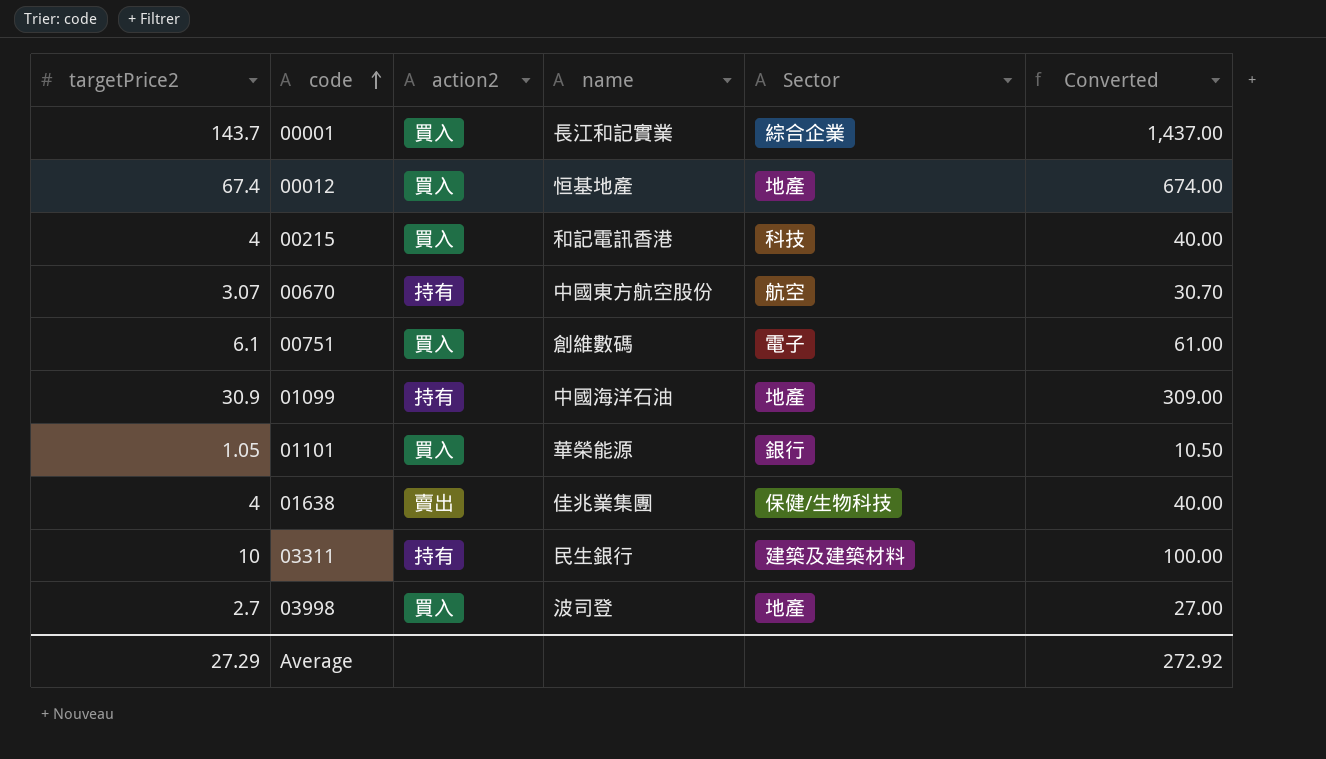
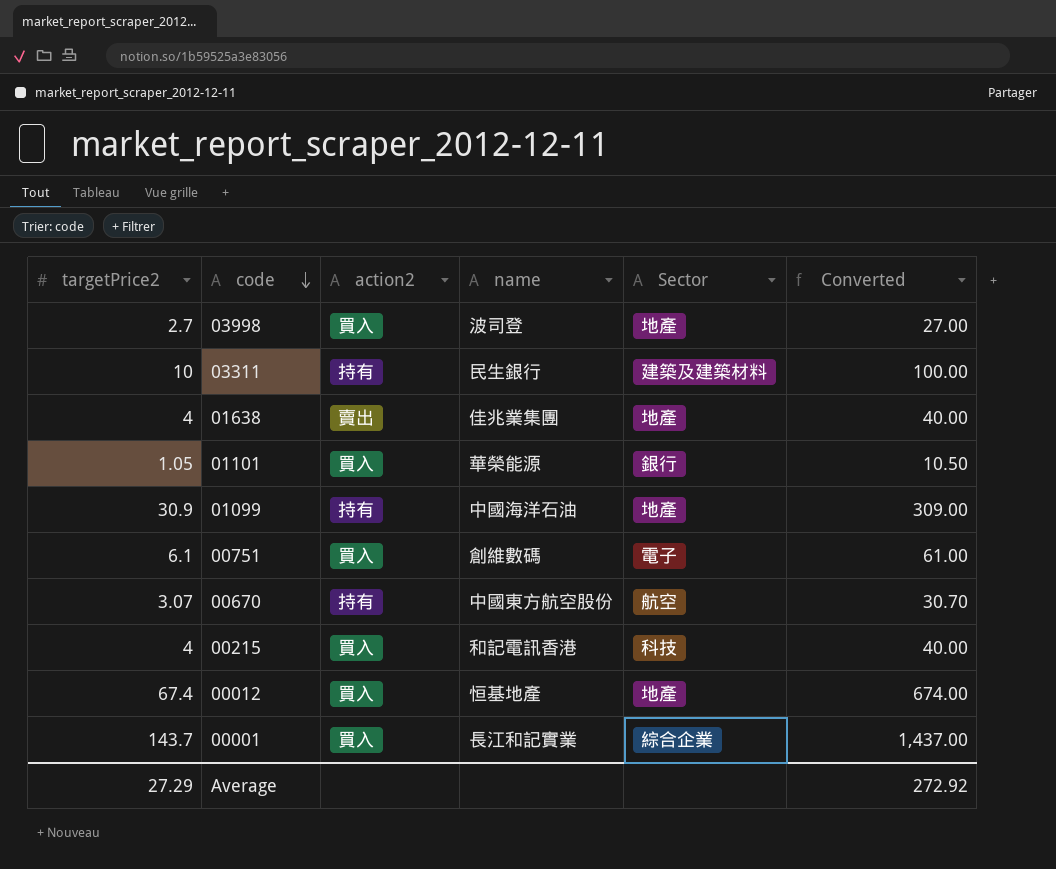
row order: code ascending -> code descending
01638 | Sector: 保健/生物科技 -> 地產

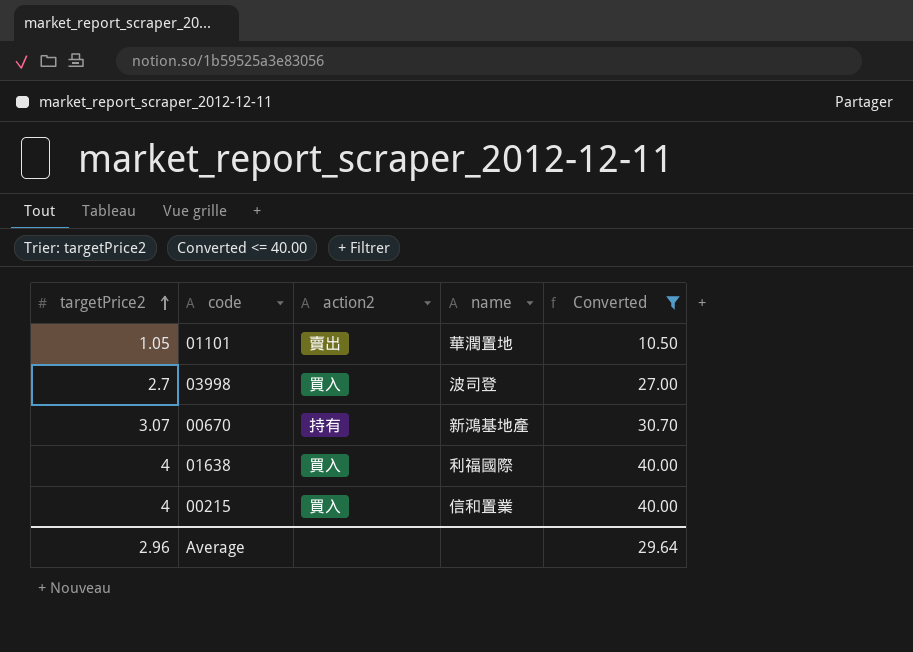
filter: none -> Converted <= 40.00
row order: code descending -> targetPrice2 ascending
column Sector | position: 5 -> none
01101 | action2: 買入 -> 賣出
01101 | name: 華榮能源 -> 華潤置地
00670 | name: 中國東方航空股份 -> 新鴻基地產
01638 | action2: 賣出 -> 買入
01638 | name: 佳兆業集團 -> 利福國際
00215 | name: 和記電訊香港 -> 信和置業
Average | targetPrice2: 27.29 -> 2.96
Average | Converted: 272.92 -> 29.64

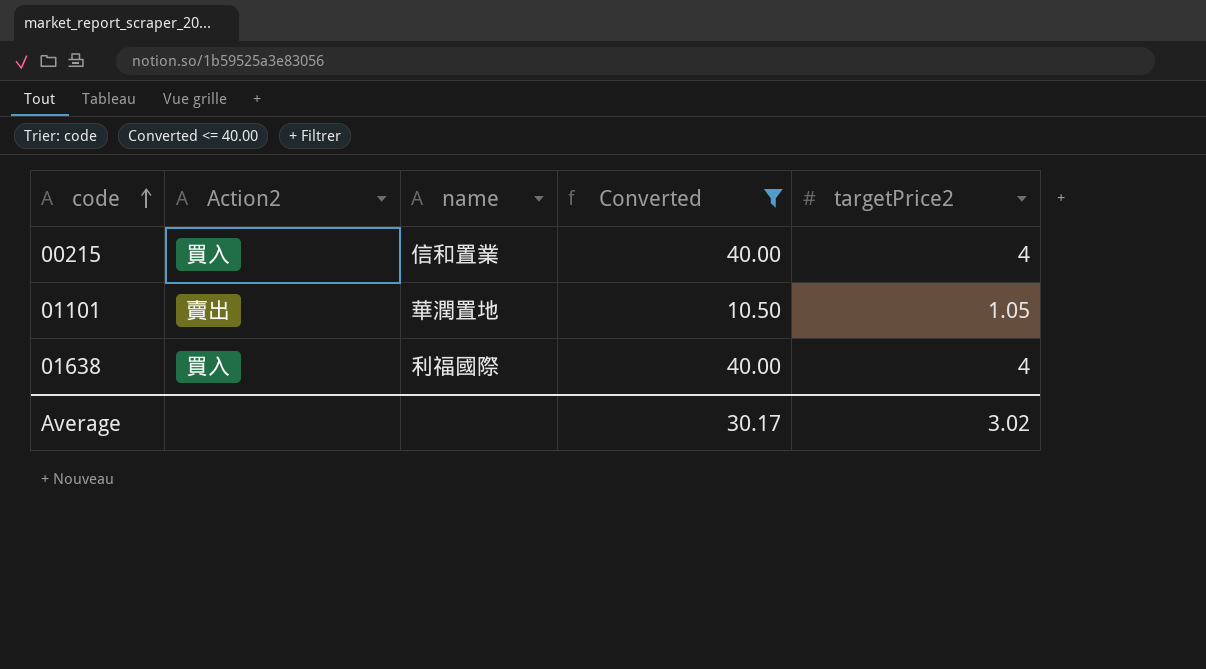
row order: targetPrice2 ascending -> code ascending
column name: action2 -> Action2
column targetPrice2 | position: 1 -> 5
row 03998: 2.7 | 買入 | 波司登 | 27.00 -> none
row 00670: 3.07 | 持有 | 新鴻基地產 | 30.70 -> none
Average | Converted: 29.64 -> 30.17
Average | targetPrice2: 2.96 -> 3.02

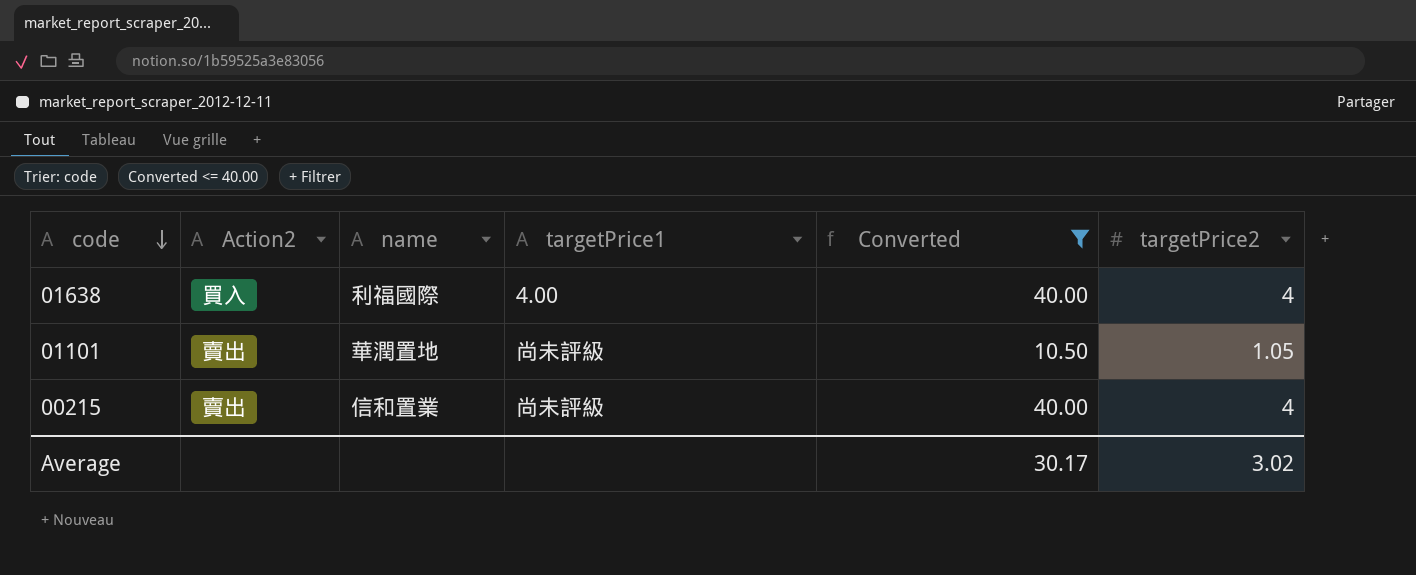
row order: code ascending -> code descending
column targetPrice1 | position: none -> 4
00215 | Action2: 買入 -> 賣出

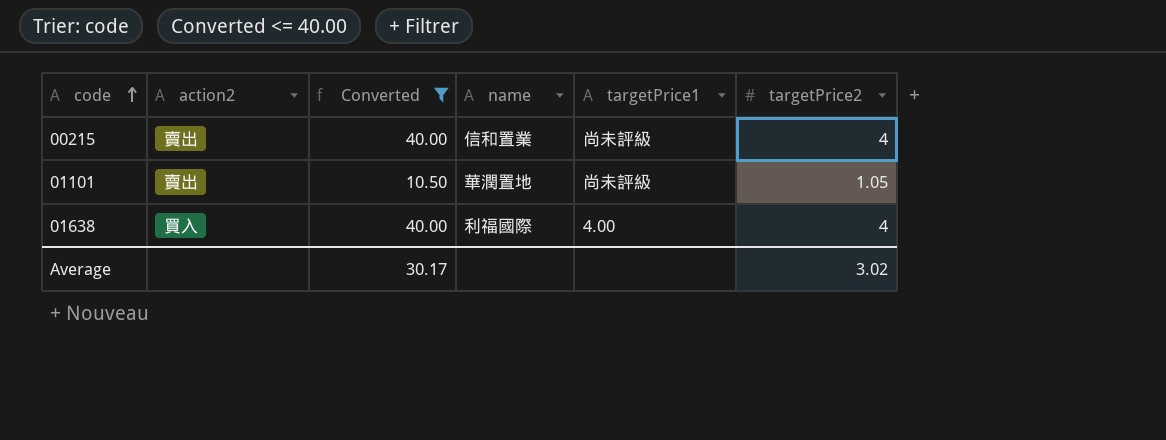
row order: code descending -> code ascending
column name: Action2 -> action2
column Converted | position: 5 -> 3

